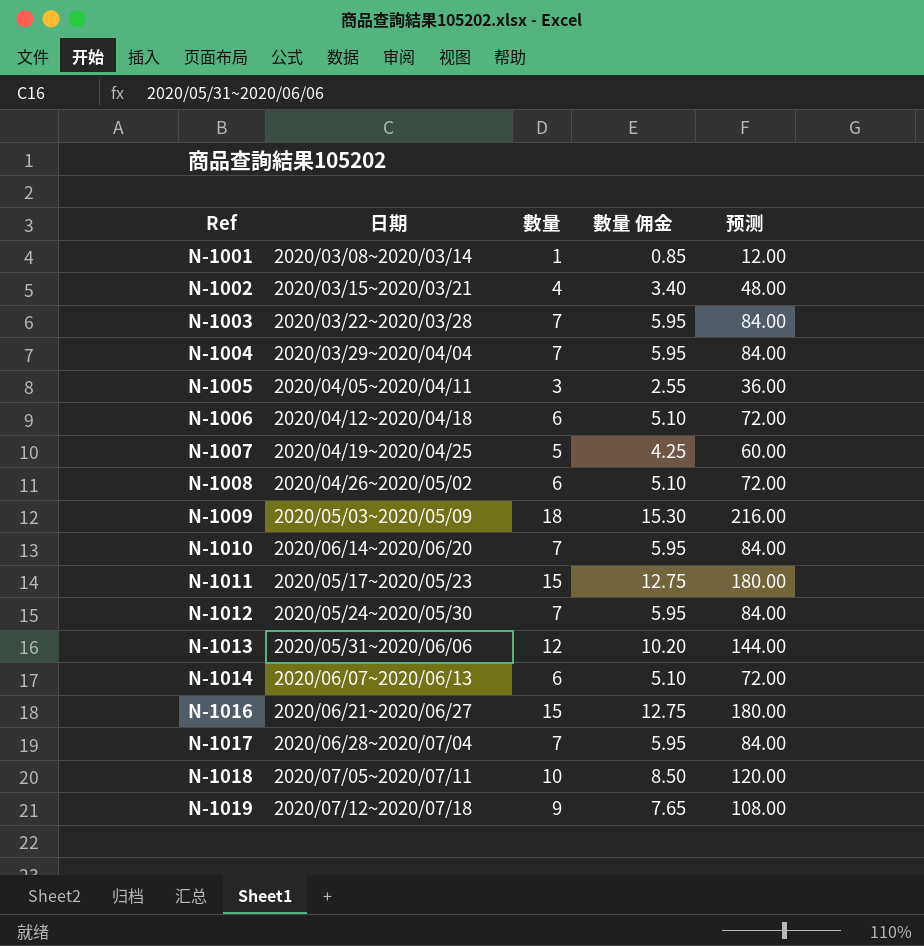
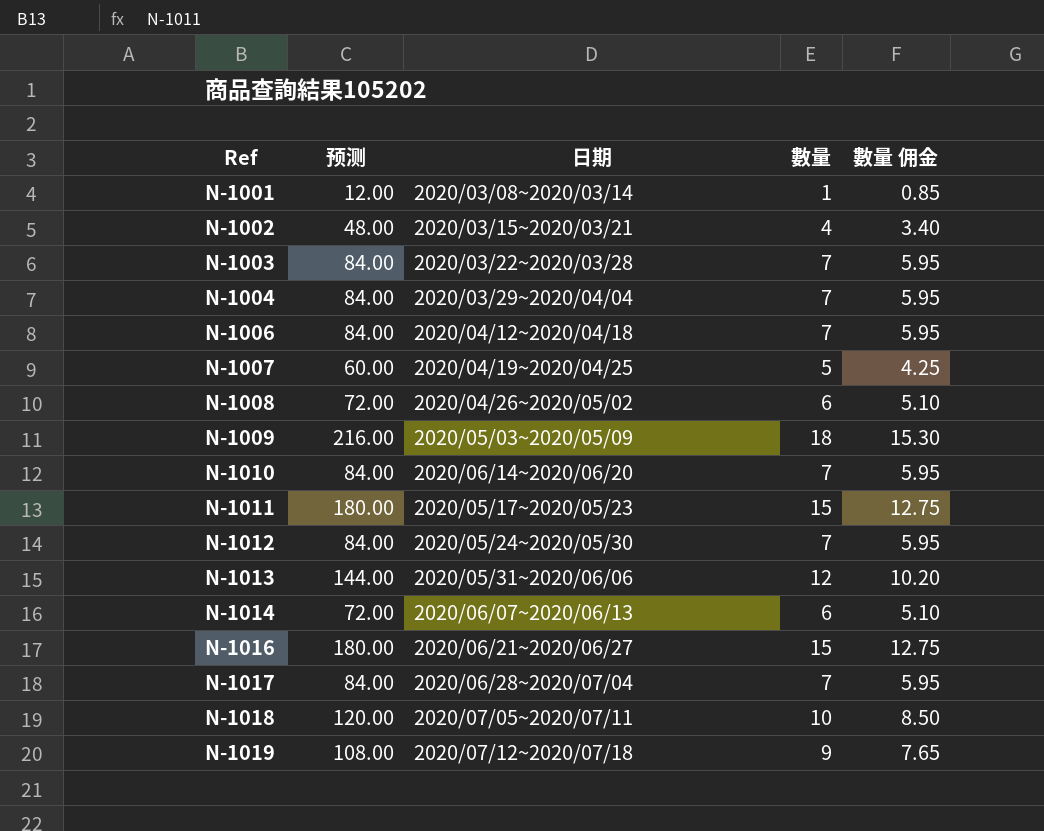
column 预测 | position: 5 -> 2
row N-1005: 2020/04/05~2020/04/11 | 3 | 2.55 | 36.00 -> none
N-1006 | 预测: 72.00 -> 84.00
N-1006 | 數量: 6 -> 7
N-1006 | 數量 佣金: 5.10 -> 5.95

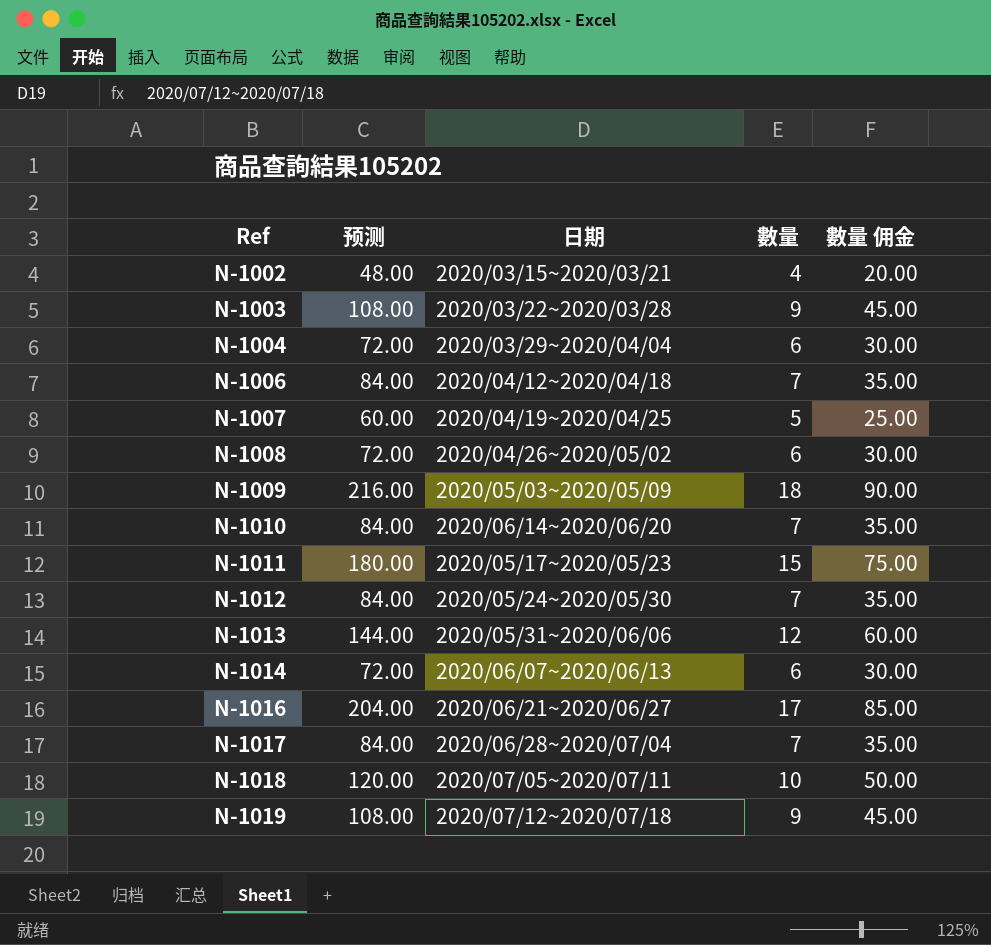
column 數量 佣金 | formula: [數量] * 0.85 -> [數量] * 5
row N-1001: 12.00 | 2020/03/08~2020/03/14 | 1 | 0.85 -> none
N-1003 | 预测: 84.00 -> 108.00
N-1003 | 數量: 7 -> 9
N-1004 | 预测: 84.00 -> 72.00
N-1004 | 數量: 7 -> 6
N-1016 | 预测: 180.00 -> 204.00
N-1016 | 數量: 15 -> 17

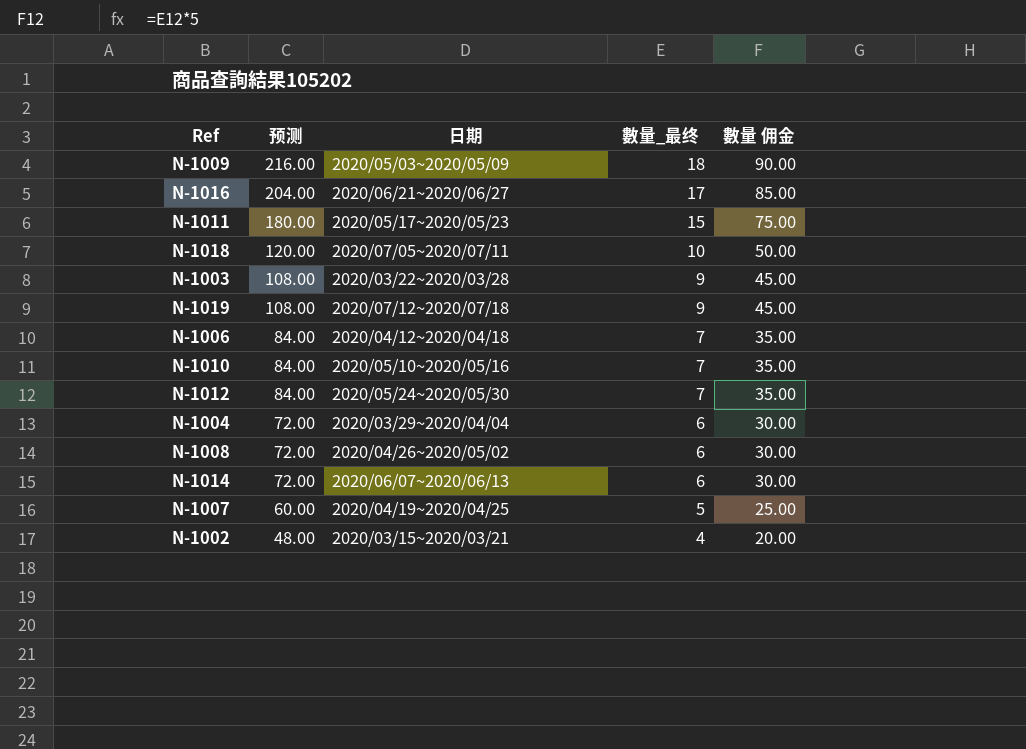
row order: Ref ascending -> 预测 descending
column name: 數量 -> 數量_最终
row N-1013: 144.00 | 2020/05/31~2020/06/06 | 12 | 60.00 -> none
row N-1017: 84.00 | 2020/06/28~2020/07/04 | 7 | 35.00 -> none
N-1010 | 日期: 2020/06/14~2020/06/20 -> 2020/05/10~2020/05/16

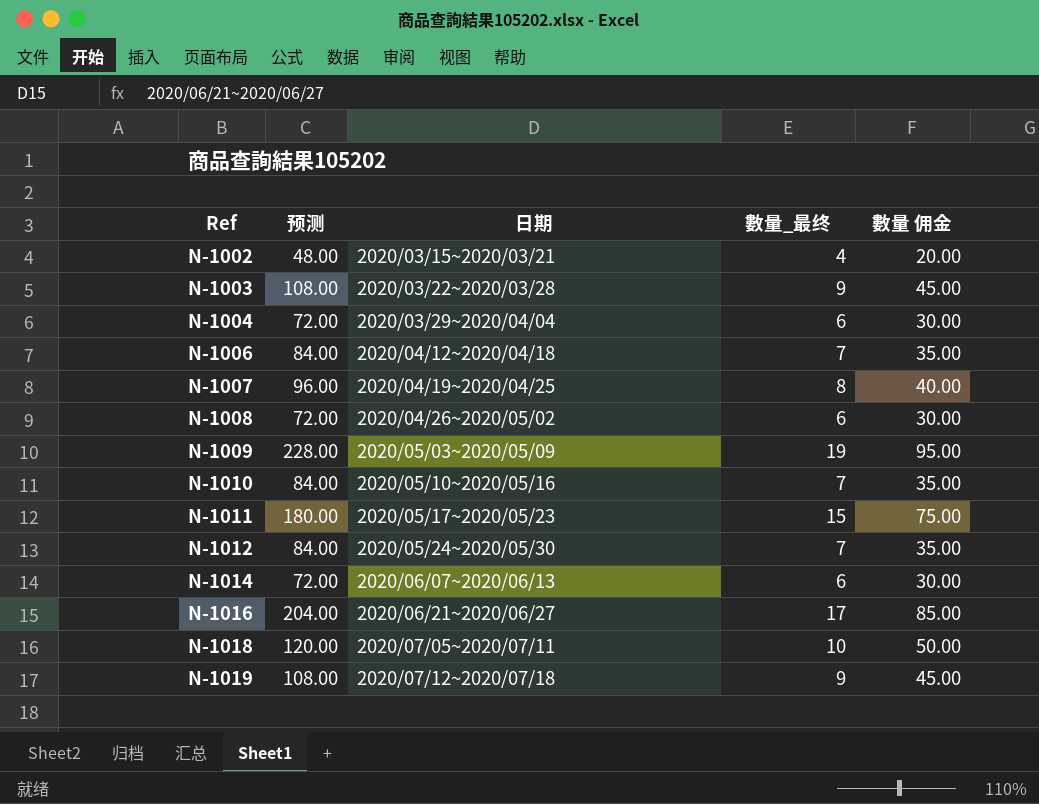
row order: 预测 descending -> Ref ascending
N-1007 | 预测: 60.00 -> 96.00
N-1007 | 數量_最终: 5 -> 8
N-1007 | 數量 佣金: 25.00 -> 40.00
N-1009 | 预测: 216.00 -> 228.00
N-1009 | 數量_最终: 18 -> 19
N-1009 | 數量 佣金: 90.00 -> 95.00

